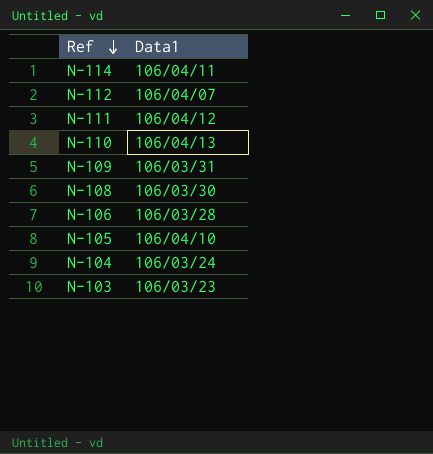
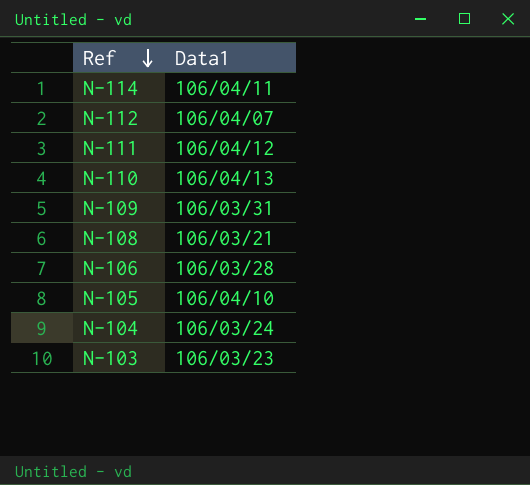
N-108 | Data1: 106/03/30 -> 106/03/21

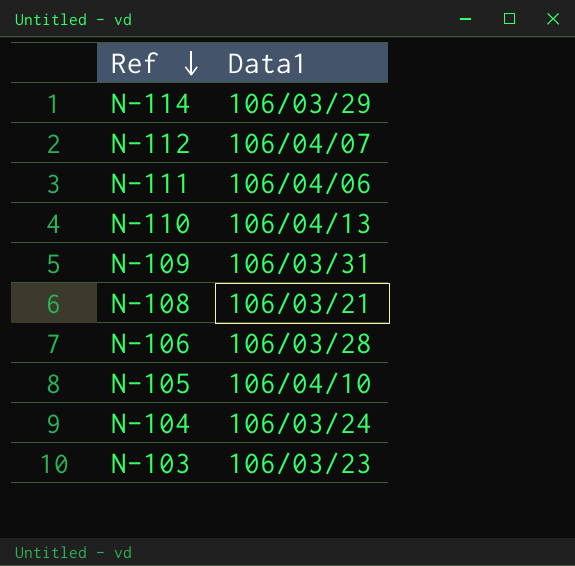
N-114 | Data1: 106/04/11 -> 106/03/29
N-111 | Data1: 106/04/12 -> 106/04/06

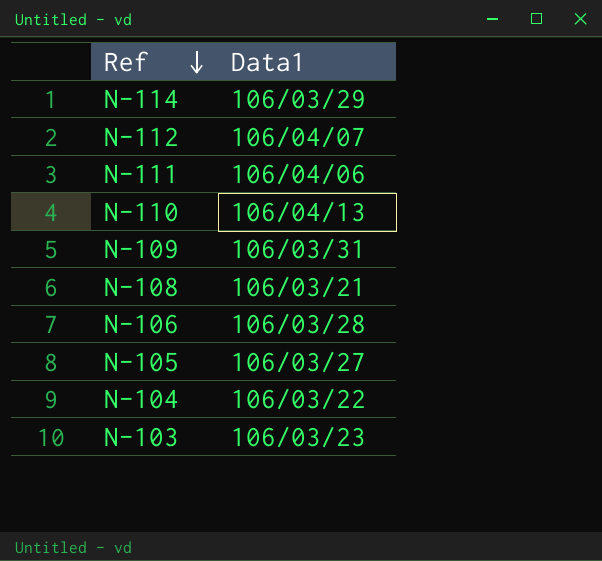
N-105 | Data1: 106/04/10 -> 106/03/27
N-104 | Data1: 106/03/24 -> 106/03/22

